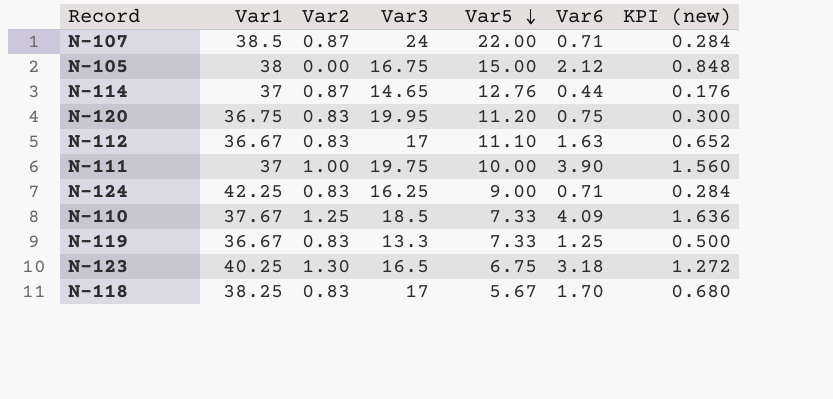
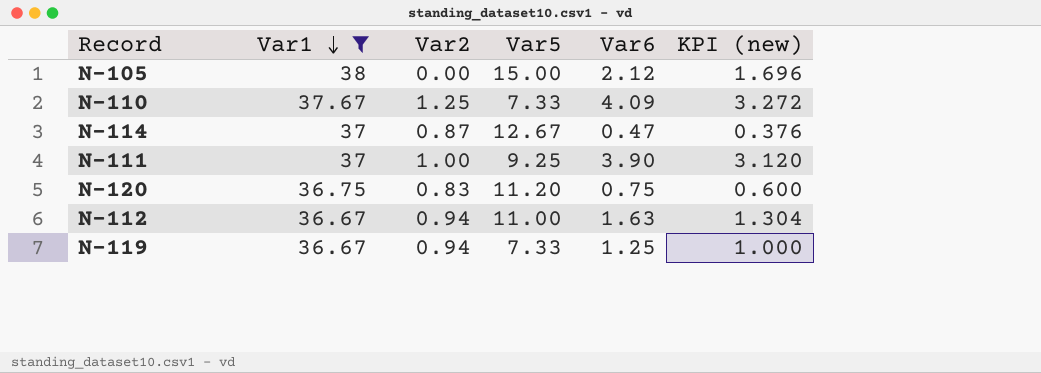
filter: none -> Var1 <= 38
row order: Var5 descending -> Var1 descending
column Var3 | position: 4 -> none
column KPI (new) | formula: [Var6] * 0.4 -> [Var6] * 0.8
N-114 | Var5: 12.76 -> 12.67
N-114 | Var6: 0.44 -> 0.47
N-111 | Var5: 10.00 -> 9.25
N-112 | Var2: 0.83 -> 0.94
N-112 | Var5: 11.10 -> 11.00
N-119 | Var2: 0.83 -> 0.94

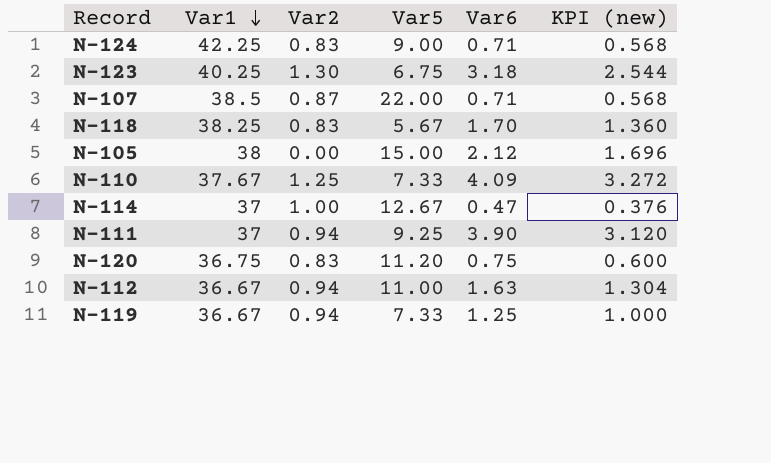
filter: Var1 <= 38 -> none
N-114 | Var2: 0.87 -> 1.00
N-111 | Var2: 1.00 -> 0.94

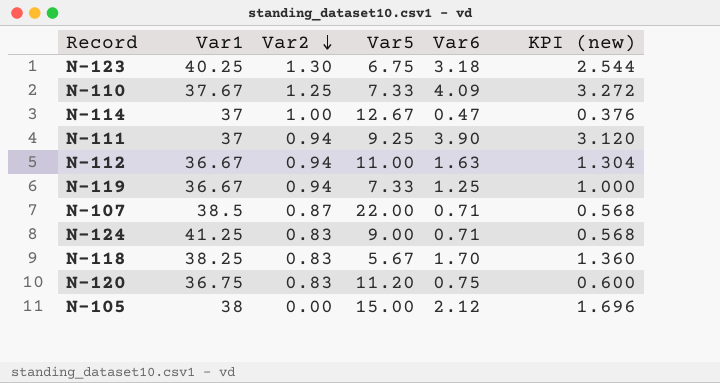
row order: Var1 descending -> Var2 descending
N-124 | Var1: 42.25 -> 41.25

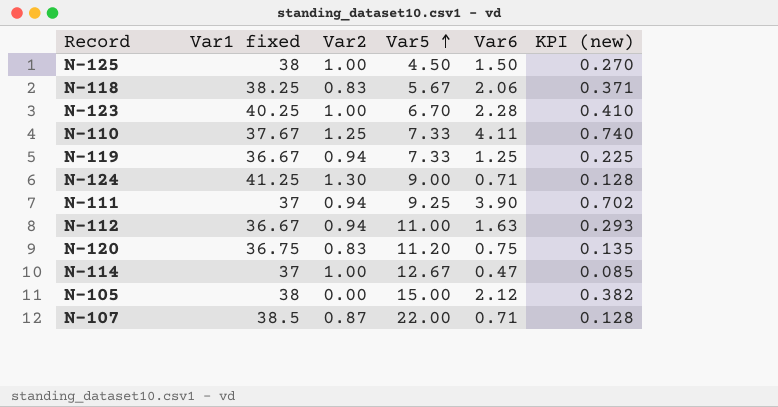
row order: Var2 descending -> Var5 ascending
column name: Var1 -> Var1 fixed
column KPI (new) | formula: [Var6] * 0.8 -> [Var6] * 0.18
row N-125: none -> 38 | 1.00 | 4.50 | 1.50 | 0.270
N-118 | Var6: 1.70 -> 2.06
N-123 | Var2: 1.30 -> 1.00
N-123 | Var5: 6.75 -> 6.70
N-123 | Var6: 3.18 -> 2.28
N-110 | Var6: 4.09 -> 4.11
N-124 | Var2: 0.83 -> 1.30

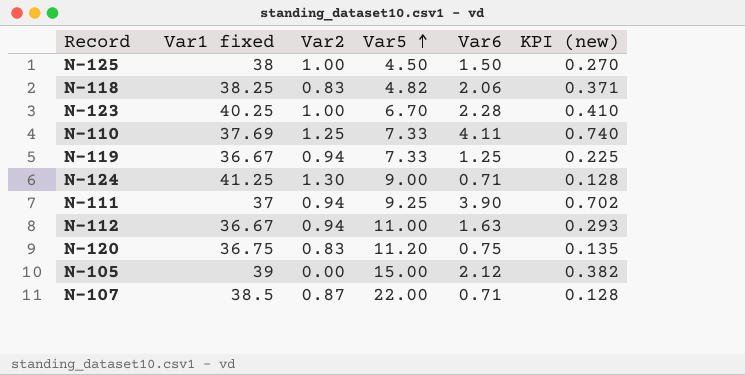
row N-114: 37 | 1.00 | 12.67 | 0.47 | 0.085 -> none
N-118 | Var5: 5.67 -> 4.82
N-110 | Var1 fixed: 37.67 -> 37.69
N-105 | Var1 fixed: 38 -> 39

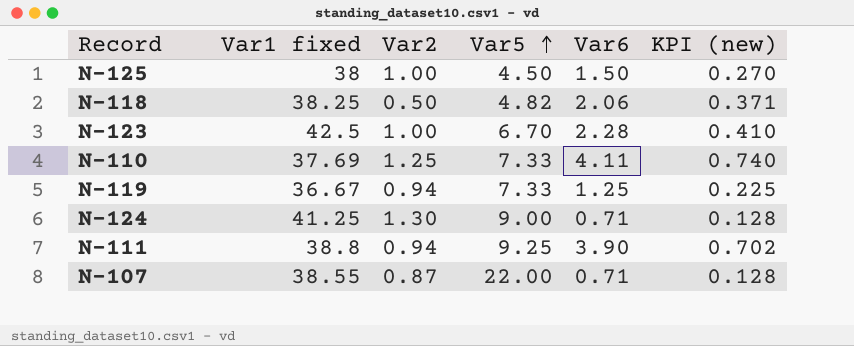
row N-112: 36.67 | 0.94 | 11.00 | 1.63 | 0.293 -> none
row N-120: 36.75 | 0.83 | 11.20 | 0.75 | 0.135 -> none
row N-105: 39 | 0.00 | 15.00 | 2.12 | 0.382 -> none
N-118 | Var2: 0.83 -> 0.50
N-123 | Var1 fixed: 40.25 -> 42.5
N-111 | Var1 fixed: 37 -> 38.8
N-107 | Var1 fixed: 38.5 -> 38.55

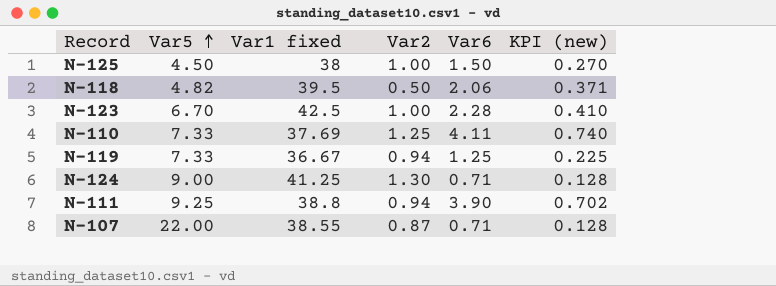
column Var5 | position: 4 -> 2
N-118 | Var1 fixed: 38.25 -> 39.5

